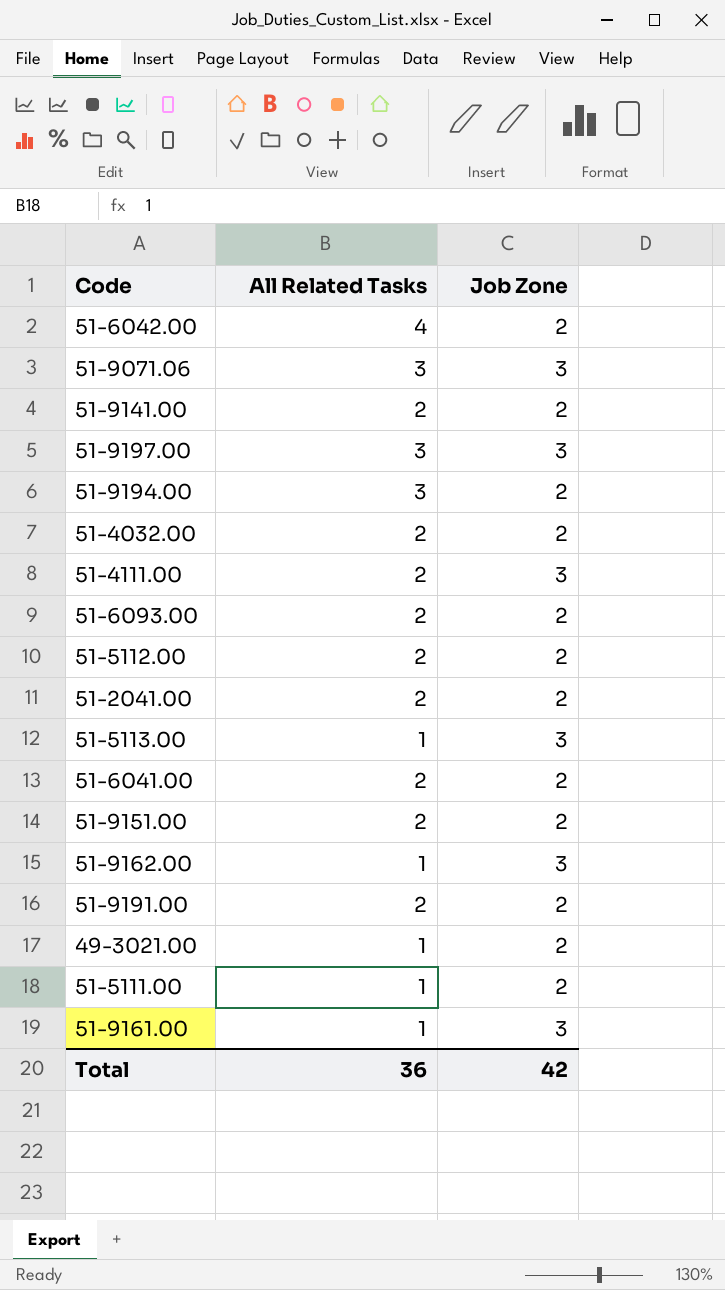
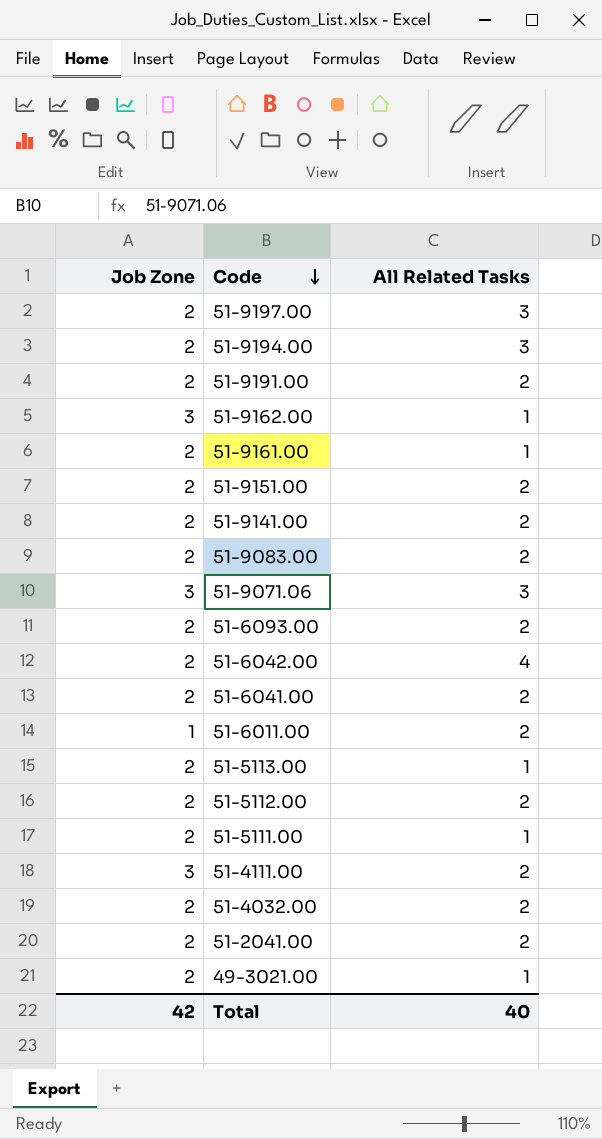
row order: none -> Code descending
column Job Zone | position: 3 -> 1
51-9197.00 | Job Zone: 3 -> 2
51-9161.00 | Job Zone: 3 -> 2
row 51-9083.00: none -> 2 | 2
row 51-6011.00: none -> 1 | 2
51-5113.00 | Job Zone: 3 -> 2
Total | All Related Tasks: 36 -> 40

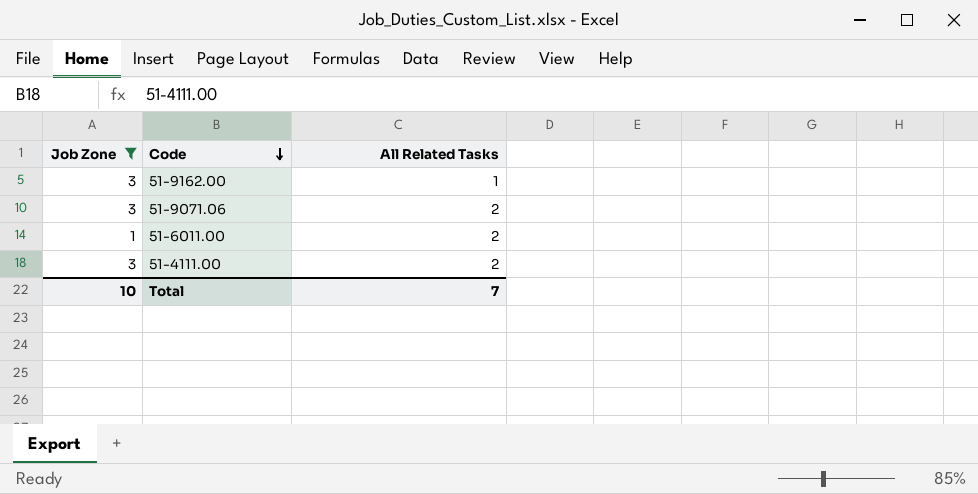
filter: none -> Job Zone != 2
51-9071.06 | All Related Tasks: 3 -> 2
Total | Job Zone: 42 -> 10
Total | All Related Tasks: 40 -> 7

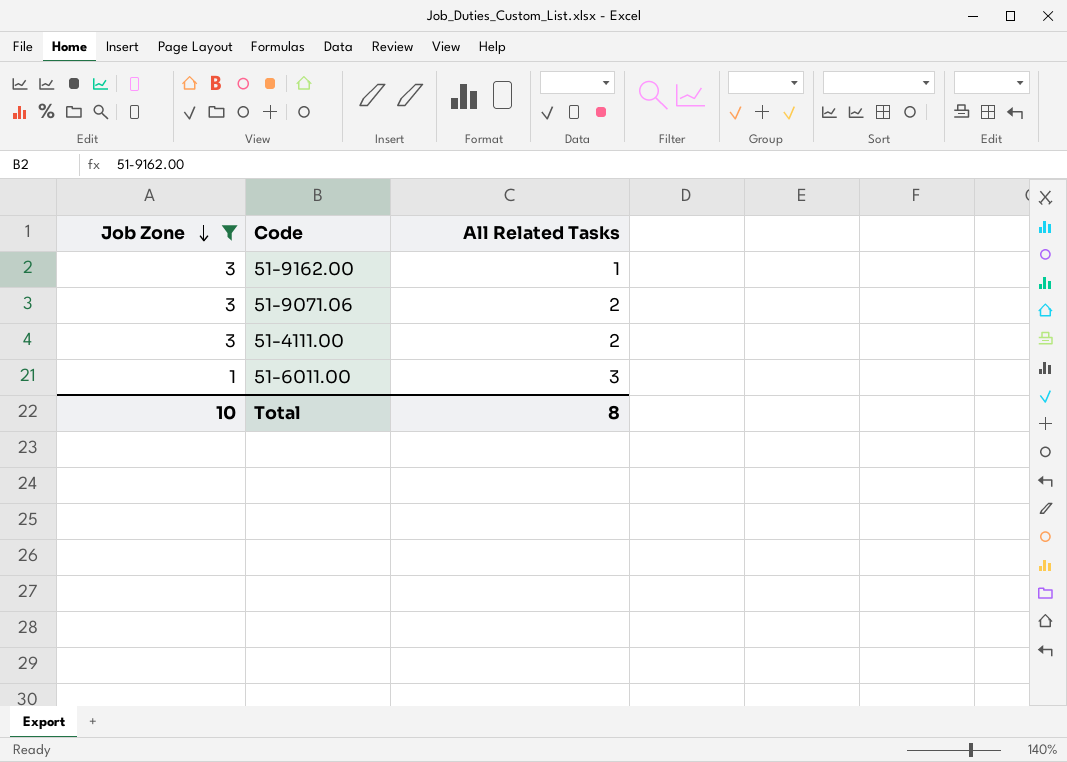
row order: Code descending -> Job Zone descending
51-6011.00 | All Related Tasks: 2 -> 3
Total | All Related Tasks: 7 -> 8

